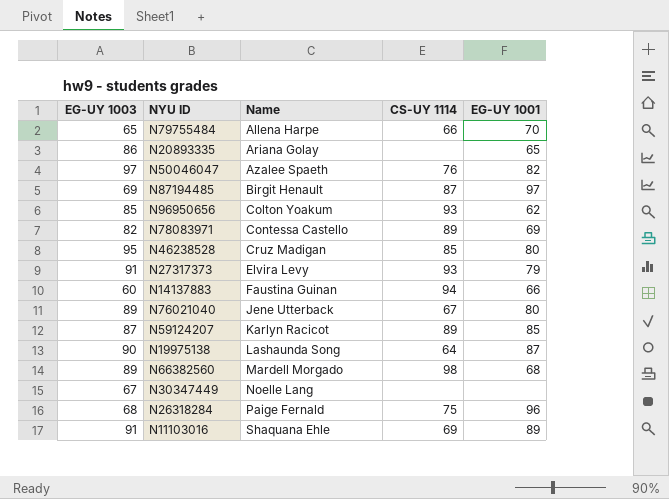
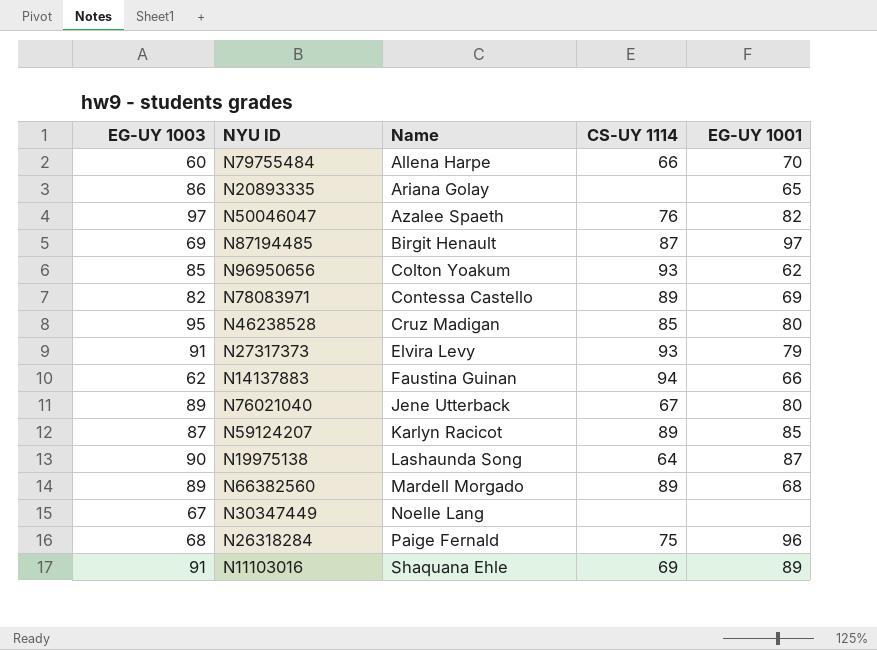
N79755484 | EG-UY 1003: 65 -> 60
N14137883 | EG-UY 1003: 60 -> 62
N66382560 | CS-UY 1114: 98 -> 89

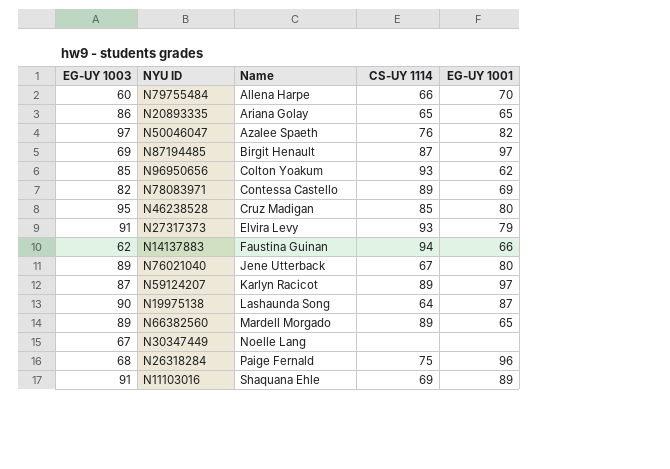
N20893335 | CS-UY 1114: none -> 65
N59124207 | EG-UY 1001: 85 -> 97
N66382560 | EG-UY 1001: 68 -> 65

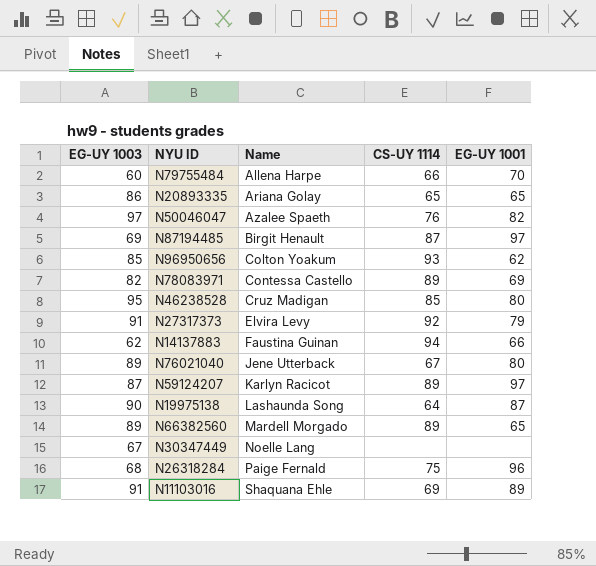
N27317373 | CS-UY 1114: 93 -> 92

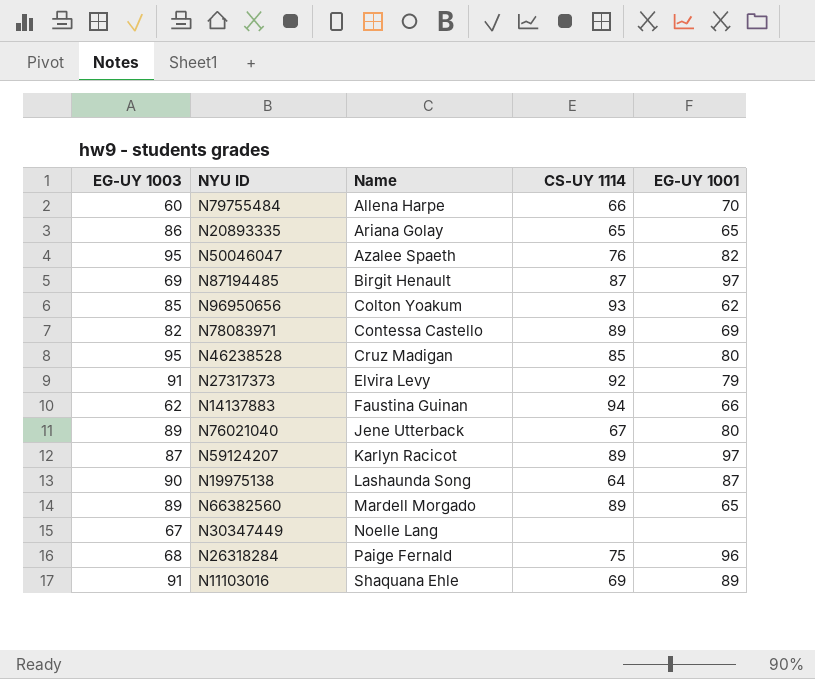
N50046047 | EG-UY 1003: 97 -> 95

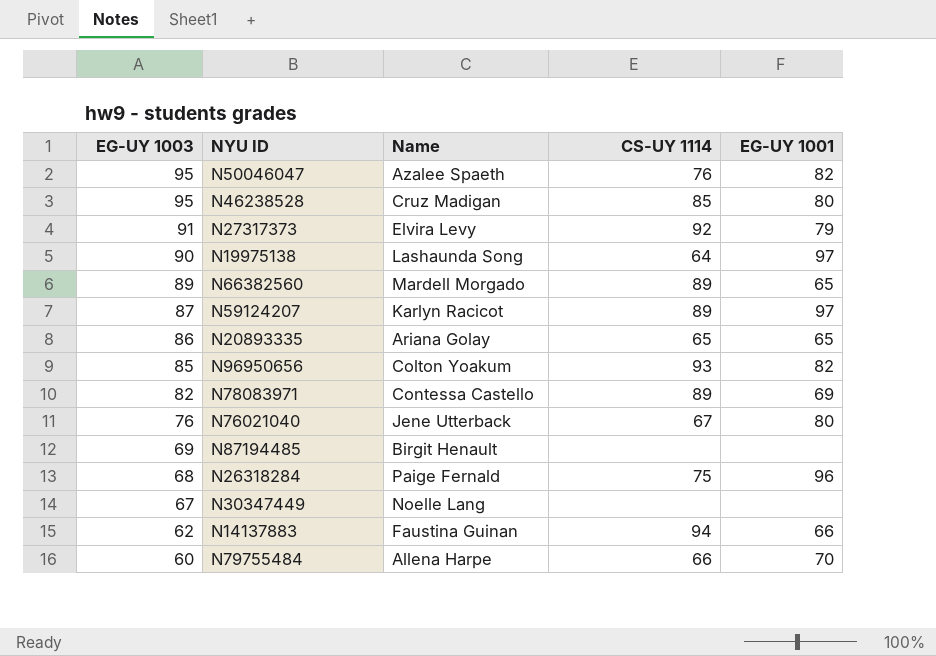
row order: Name ascending -> EG-UY 1003 descending
row N11103016: 91 | Shaquana Ehle | 69 | 89 -> none
N19975138 | EG-UY 1001: 87 -> 97
N96950656 | EG-UY 1001: 62 -> 82
N76021040 | EG-UY 1003: 89 -> 76
N87194485 | CS-UY 1114: 87 -> none
N87194485 | EG-UY 1001: 97 -> none

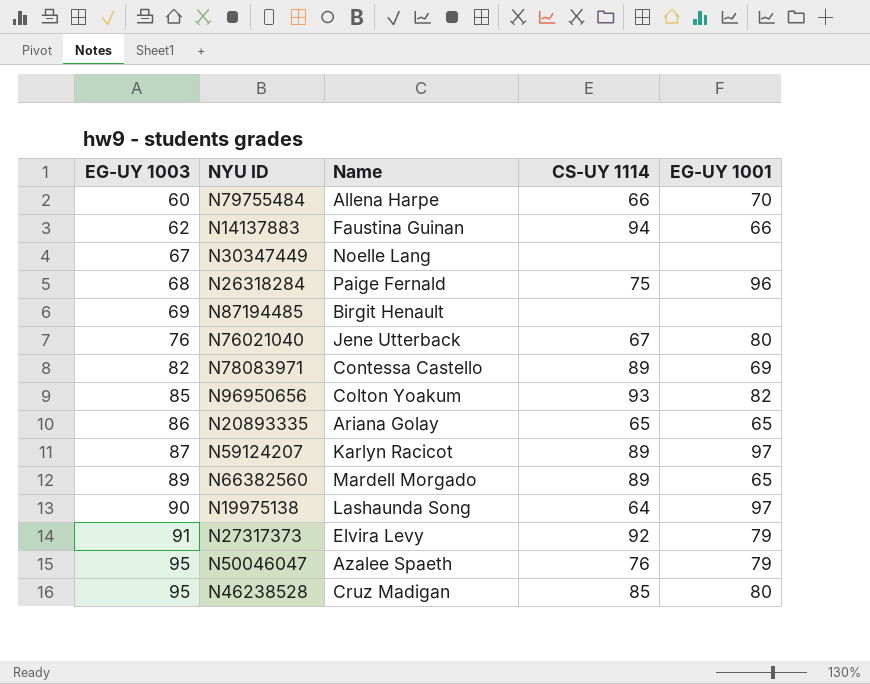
row order: EG-UY 1003 descending -> EG-UY 1003 ascending
N50046047 | EG-UY 1001: 82 -> 79

